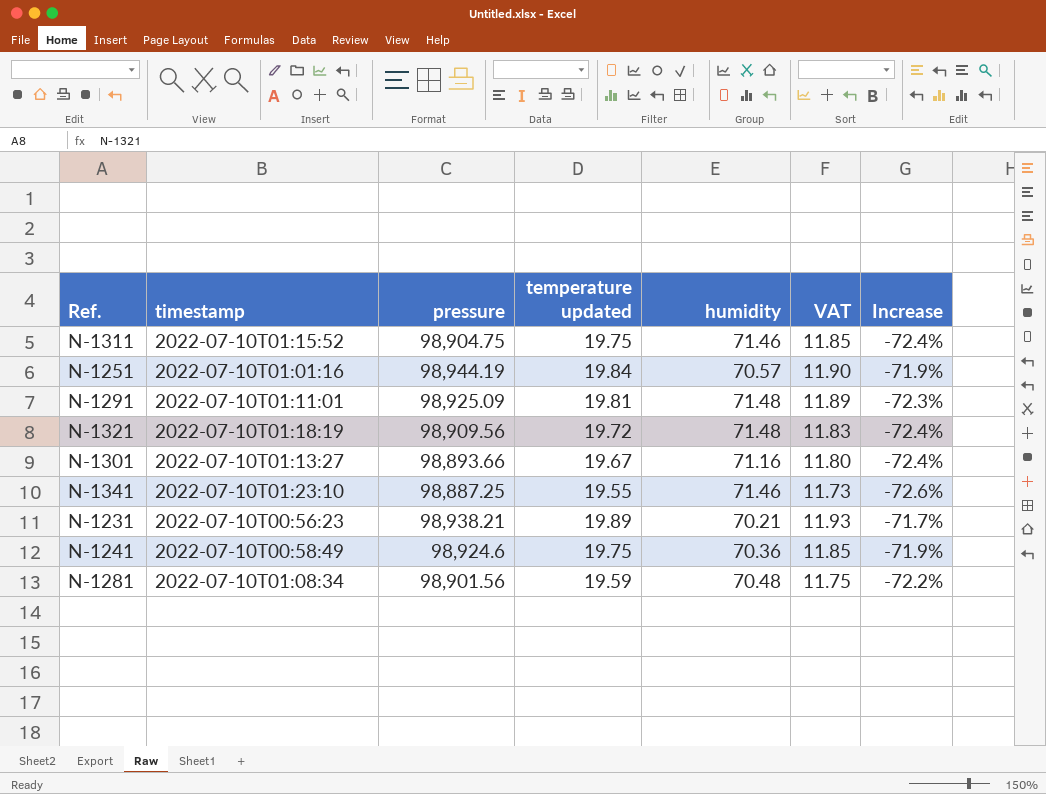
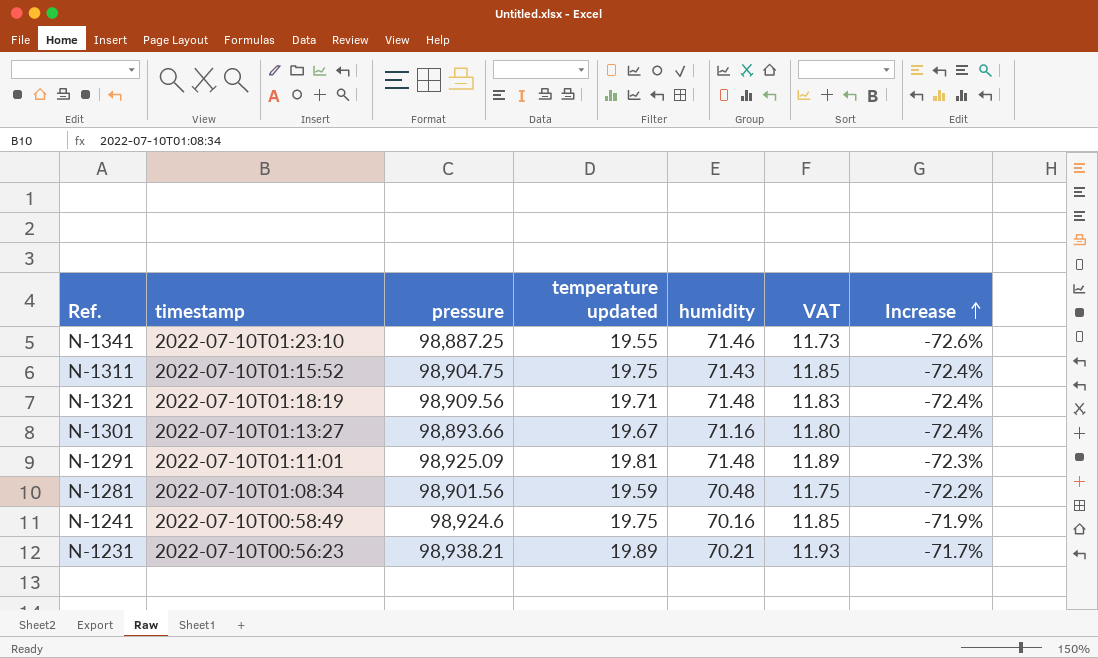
row order: none -> Increase ascending
row N-1251: 2022-07-10T01:01:16 | 98,944.19 | 19.84 | 70.57 | 11.90 | -71.9% -> none
N-1311 | humidity: 71.46 -> 71.43
N-1321 | temperature updated: 19.72 -> 19.71
N-1241 | humidity: 70.36 -> 70.16

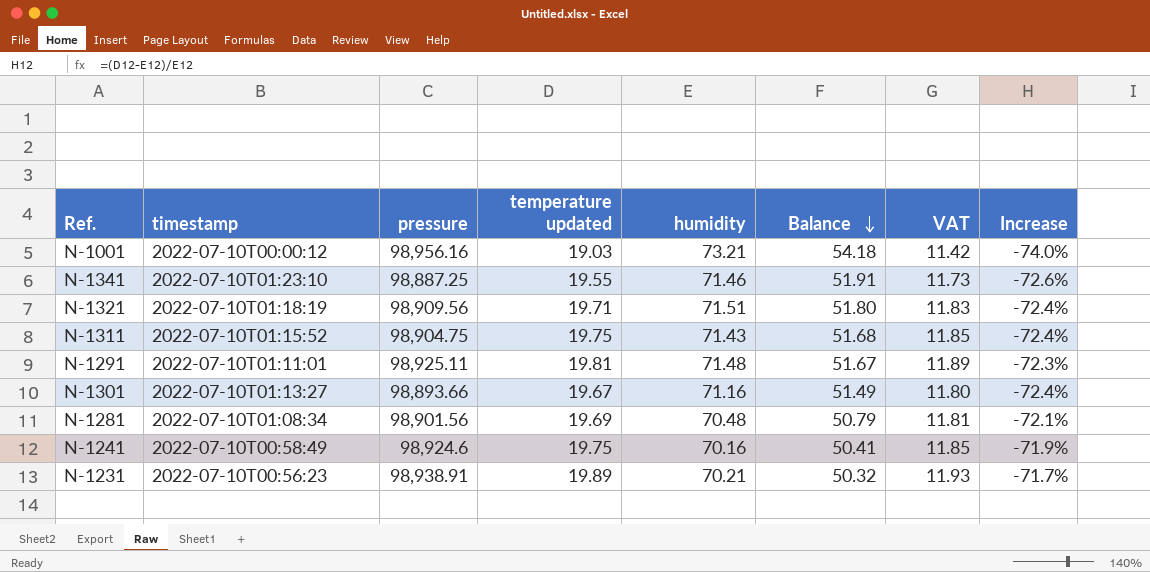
row order: Increase ascending -> Balance descending
column Balance | formula: none -> [humidity] - [temperature updated]
row N-1001: none -> 2022-07-10T00:00:12 | 98,956.16 | 19.03 | 73.21 | 54.18 | 11.42 | -74.0%
N-1321 | humidity: 71.48 -> 71.51
N-1291 | pressure: 98,925.09 -> 98,925.11
N-1281 | temperature updated: 19.59 -> 19.69
N-1281 | VAT: 11.75 -> 11.81
N-1281 | Increase: -72.2% -> -72.1%
N-1231 | pressure: 98,938.21 -> 98,938.91

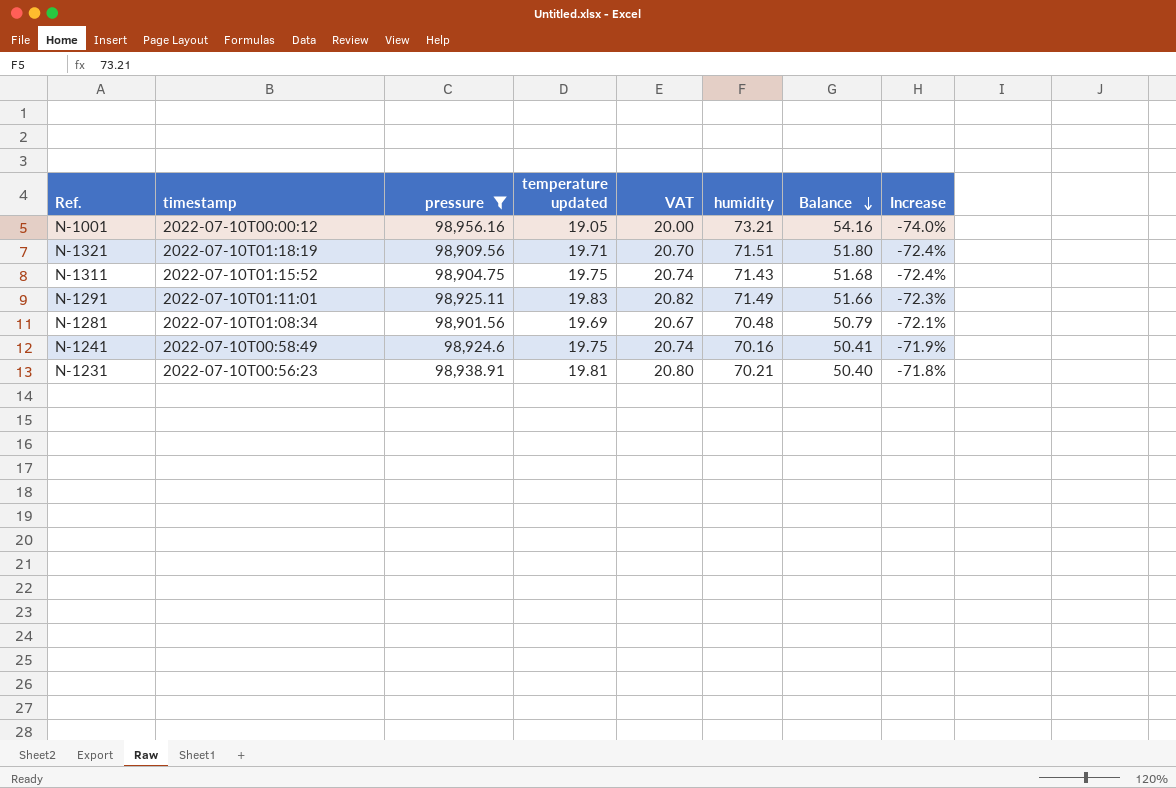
filter: none -> pressure >= 98,901.56
column VAT | formula: [temperature updated] * 0.6 -> [temperature updated] * 1.05
column VAT | position: 7 -> 5
N-1001 | temperature updated: 19.03 -> 19.05
N-1001 | Balance: 54.18 -> 54.16
N-1291 | temperature updated: 19.81 -> 19.83
N-1291 | humidity: 71.48 -> 71.49
N-1291 | Balance: 51.67 -> 51.66
N-1231 | temperature updated: 19.89 -> 19.81
N-1231 | Balance: 50.32 -> 50.40
N-1231 | Increase: -71.7% -> -71.8%

